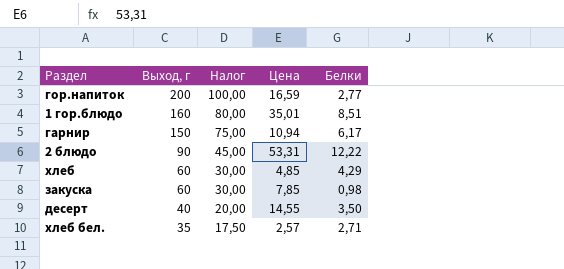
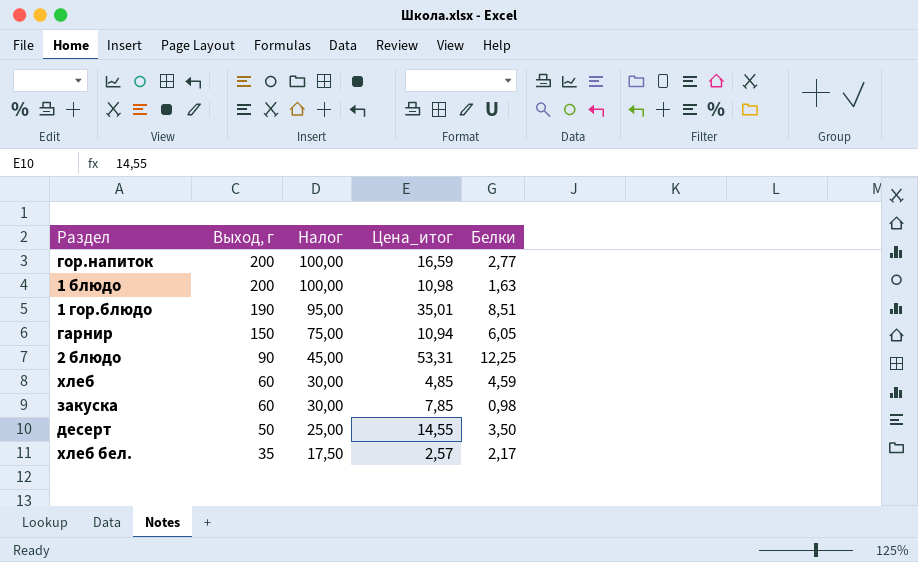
column name: Цена -> Цена_итог
row 1 блюдо: none -> 200 | 100,00 | 10,98 | 1,63
1 гор.блюдо | Выход, г: 160 -> 190
1 гор.блюдо | Налог: 80,00 -> 95,00
гарнир | Белки: 6,17 -> 6,05
2 блюдо | Белки: 12,22 -> 12,25
хлеб | Белки: 4,29 -> 4,59
десерт | Выход, г: 40 -> 50
десерт | Налог: 20,00 -> 25,00
хлеб бел. | Белки: 2,71 -> 2,17

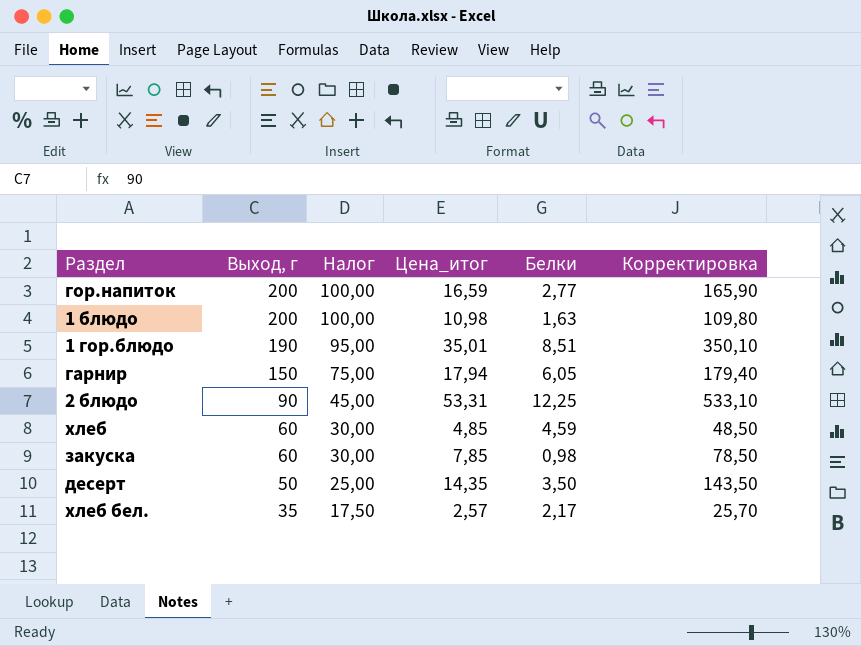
column Корректировка | formula: none -> [Цена_итог] * 10
гарнир | Цена_итог: 10,94 -> 17,94
десерт | Цена_итог: 14,55 -> 14,35

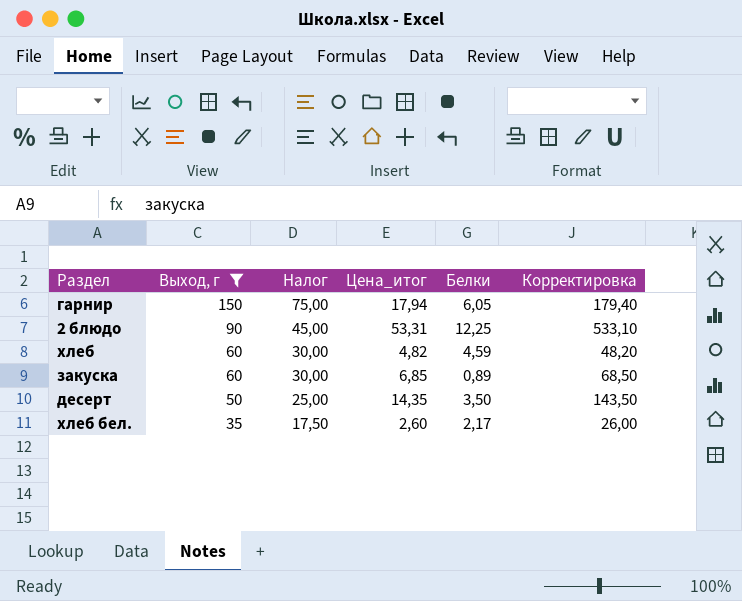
filter: none -> Выход, г <= 150
хлеб | Цена_итог: 4,85 -> 4,82
хлеб | Корректировка: 48,50 -> 48,20
закуска | Цена_итог: 7,85 -> 6,85
закуска | Белки: 0,98 -> 0,89
закуска | Корректировка: 78,50 -> 68,50
хлеб бел. | Цена_итог: 2,57 -> 2,60
хлеб бел. | Корректировка: 25,70 -> 26,00

